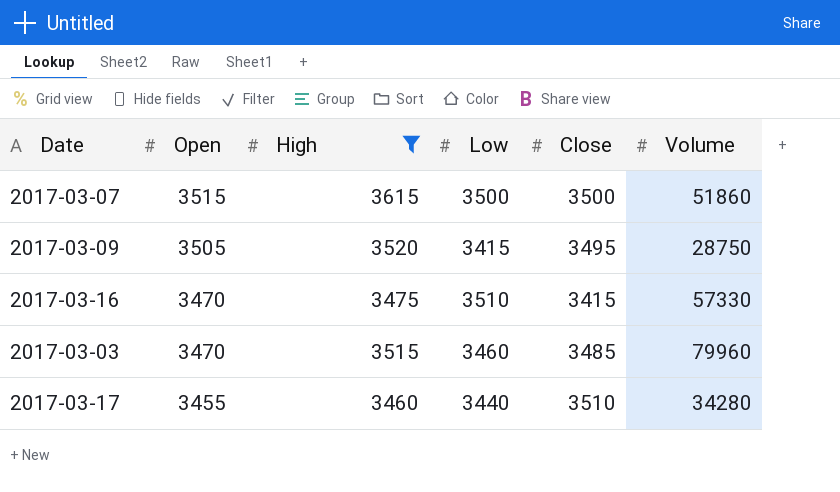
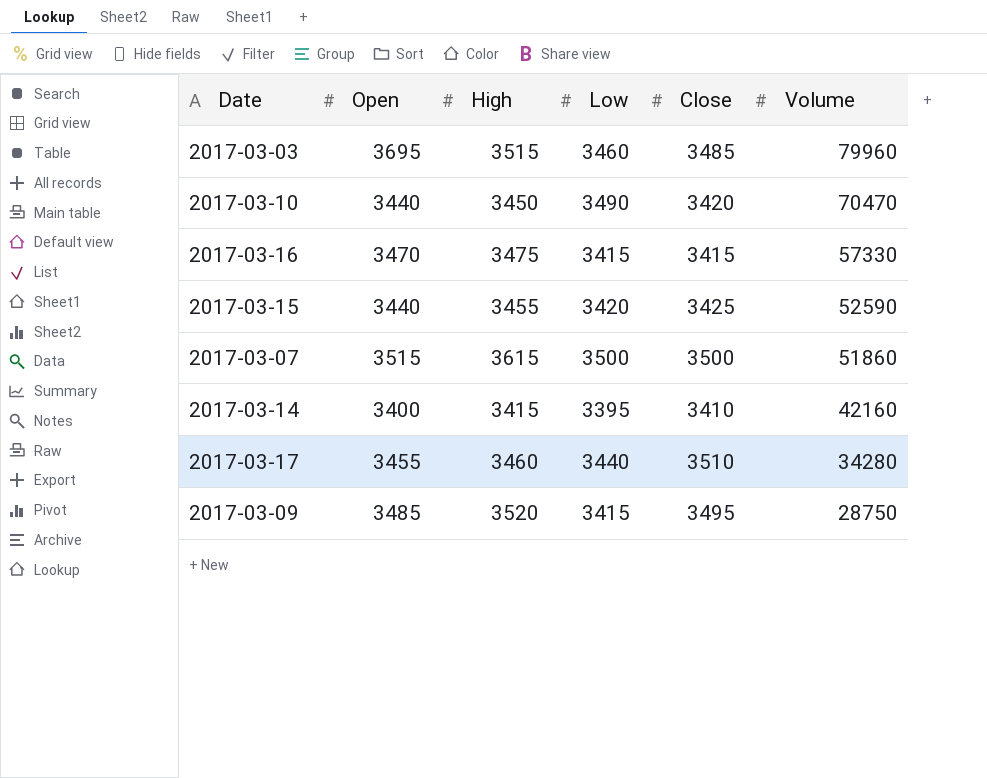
filter: High >= 3460 -> none
row order: Open descending -> Volume descending
2017-03-03 | Open: 3470 -> 3695
2017-03-16 | Low: 3510 -> 3415
2017-03-09 | Open: 3505 -> 3485

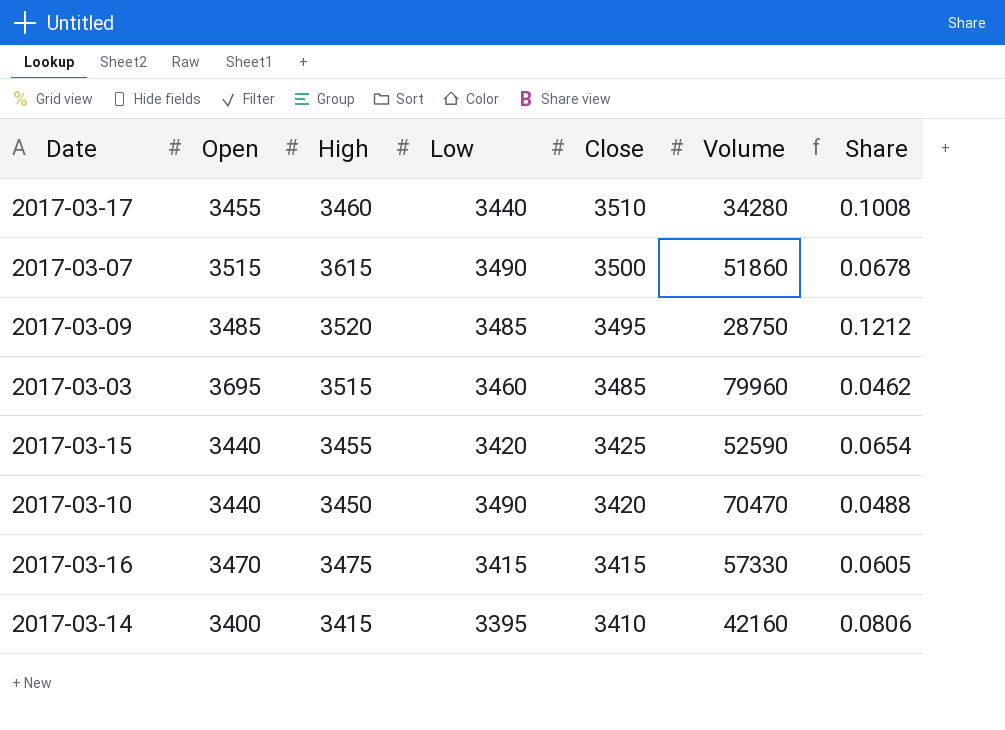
row order: Volume descending -> Close descending
column Share | formula: none -> [Open] / [Volume]
2017-03-07 | Low: 3500 -> 3490
2017-03-09 | Low: 3415 -> 3485

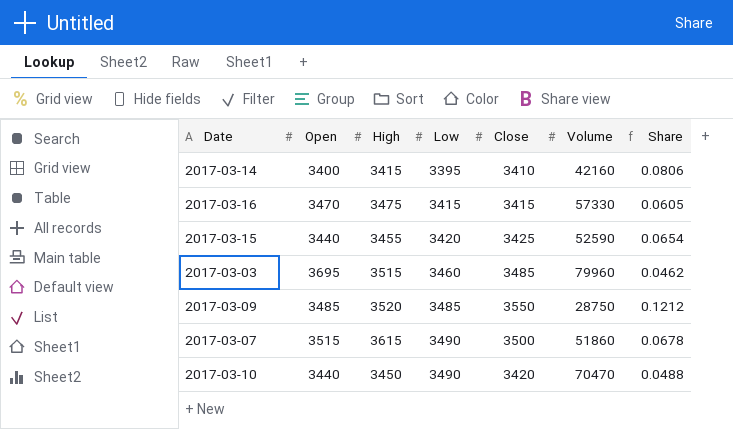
row order: Close descending -> Low ascending
row 2017-03-17: 3455 | 3460 | 3440 | 3510 | 34280 | 0.1008 -> none
2017-03-09 | Close: 3495 -> 3550

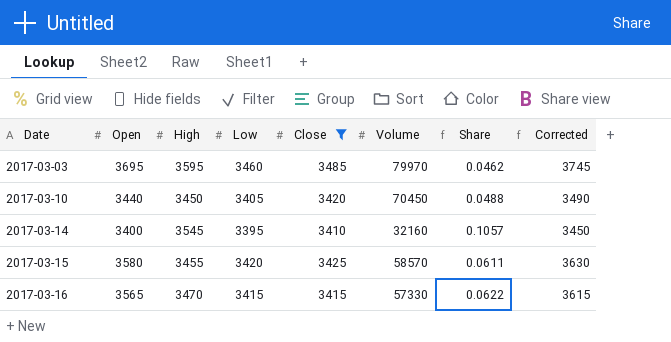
filter: none -> Close <= 3485
row order: Low ascending -> Date ascending
column Corrected | formula: none -> [Open] + 50
2017-03-03 | High: 3515 -> 3595
2017-03-03 | Volume: 79960 -> 79970
2017-03-10 | Low: 3490 -> 3405
2017-03-10 | Volume: 70470 -> 70450
2017-03-14 | High: 3415 -> 3545
2017-03-14 | Volume: 42160 -> 32160
2017-03-14 | Share: 0.0806 -> 0.1057
2017-03-15 | Open: 3440 -> 3580
2017-03-15 | Volume: 52590 -> 58570
2017-03-15 | Share: 0.0654 -> 0.0611
2017-03-16 | Open: 3470 -> 3565
2017-03-16 | High: 3475 -> 3470
2017-03-16 | Share: 0.0605 -> 0.0622

